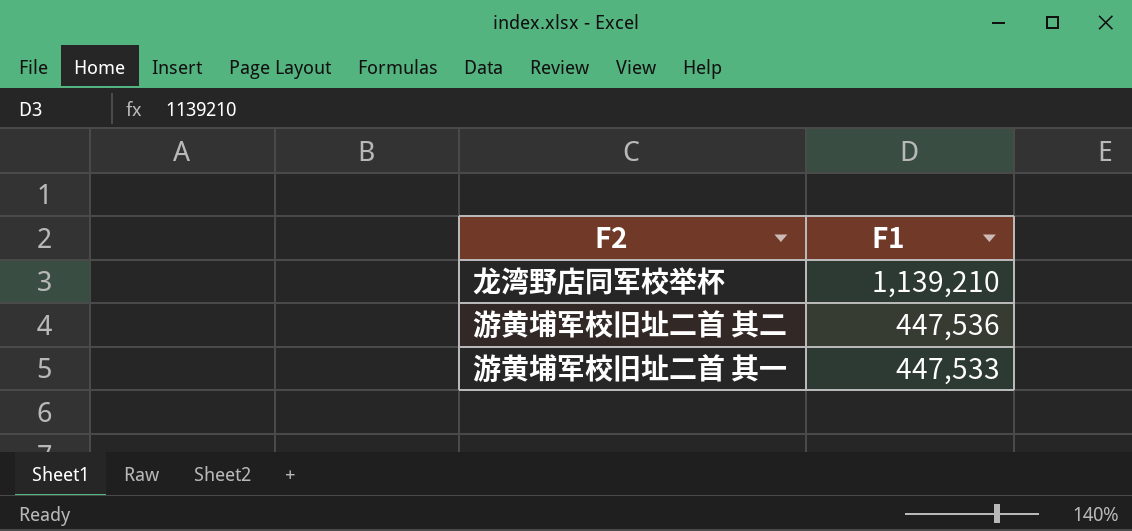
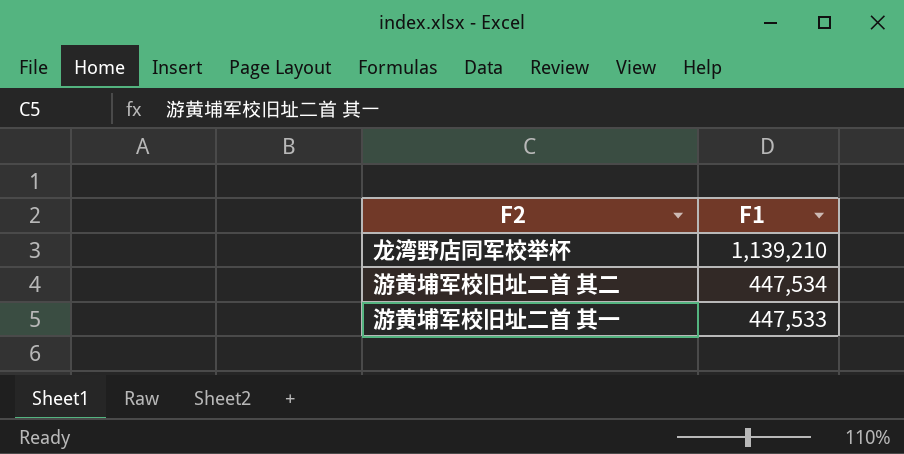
游黄埔军校旧址二首 其二 | F1: 447,536 -> 447,534

